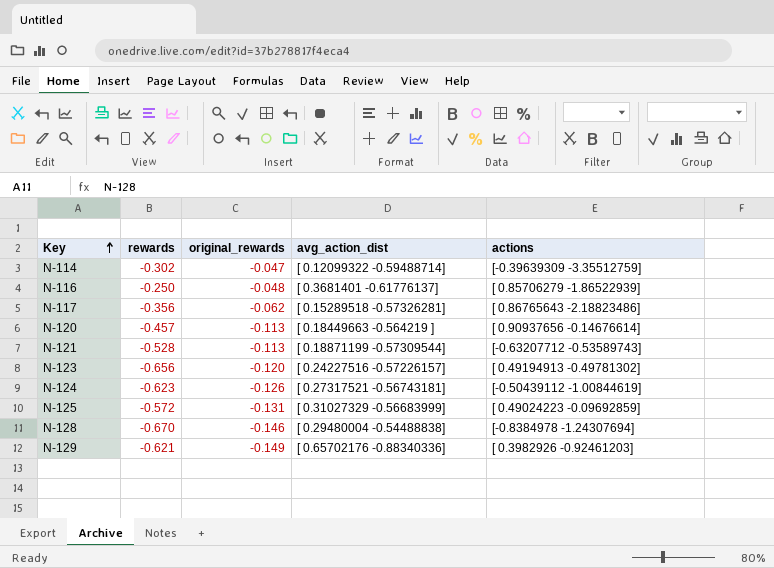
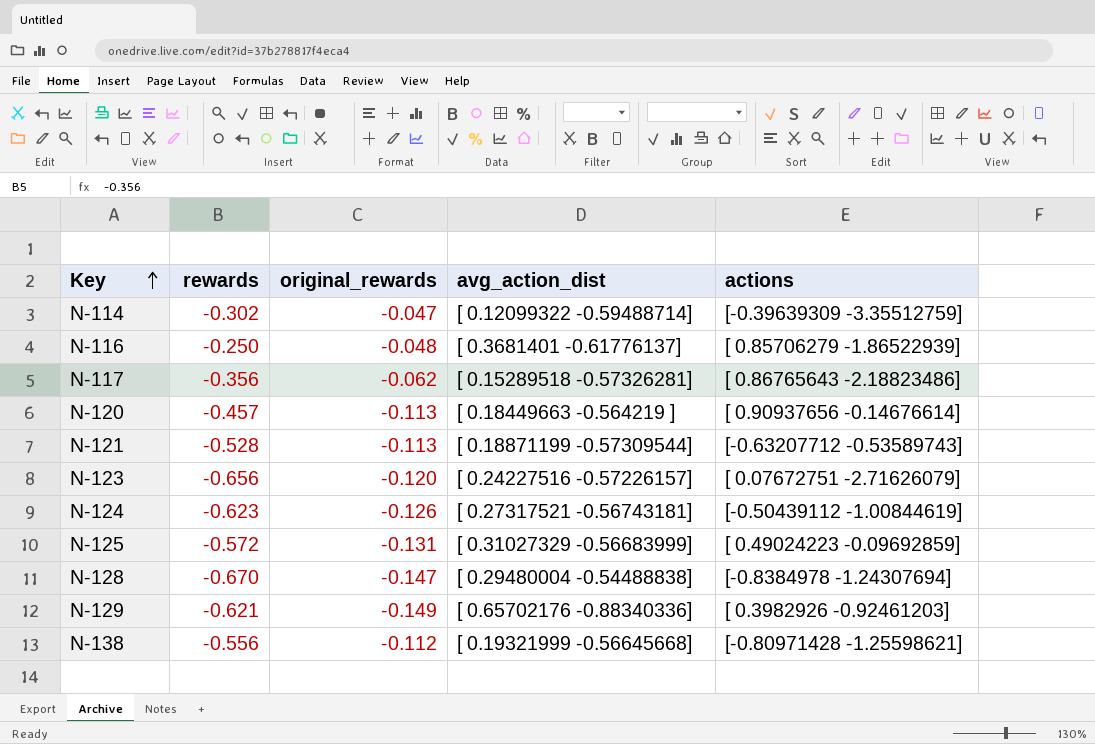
N-123 | actions: [ 0.49194913 -0.49781302] -> [ 0.07672751 -2.71626079]
N-128 | original_rewards: -0.146 -> -0.147
row N-138: none -> -0.556 | -0.112 | [ 0.19321999 -0.56645668] | [-0.80971428 -1.25598621]

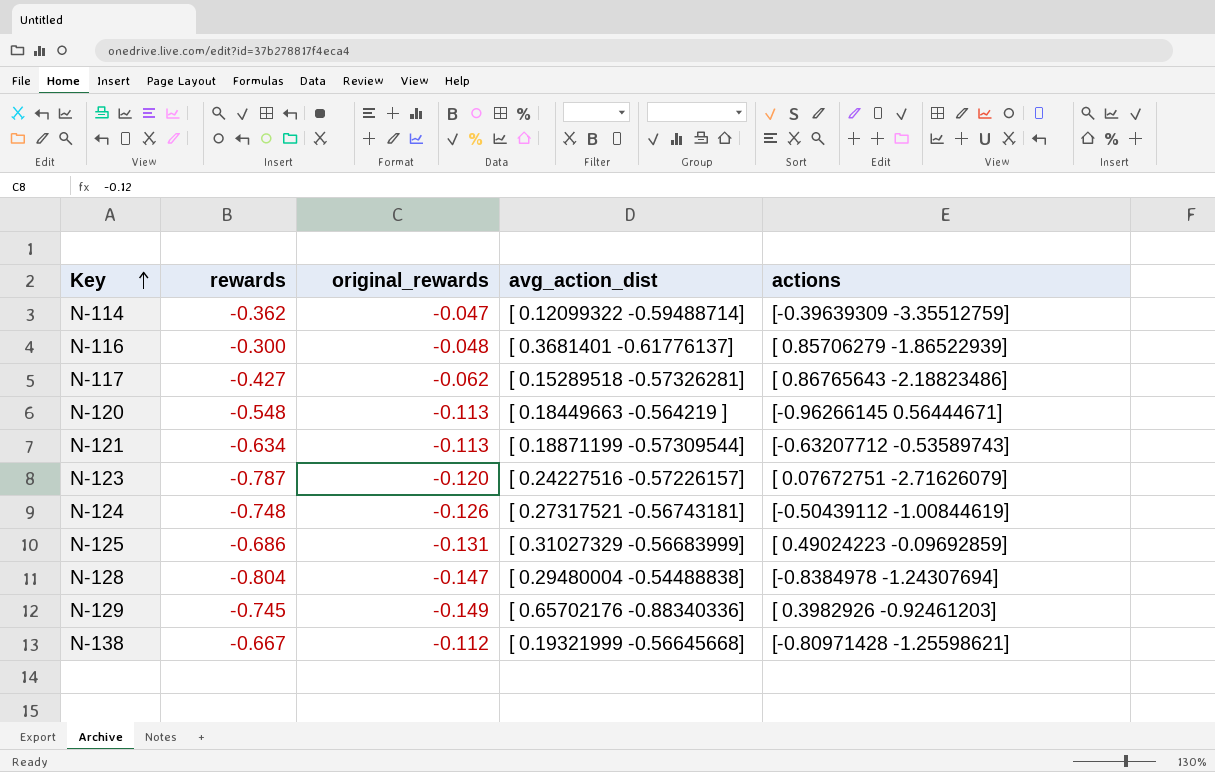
N-114 | rewards: -0.302 -> -0.362
N-116 | rewards: -0.250 -> -0.300
N-117 | rewards: -0.356 -> -0.427
N-120 | rewards: -0.457 -> -0.548
N-120 | actions: [ 0.90937656 -0.14676614] -> [-0.96266145 0.56444671]
N-121 | rewards: -0.528 -> -0.634
N-123 | rewards: -0.656 -> -0.787
N-124 | rewards: -0.623 -> -0.748
N-125 | rewards: -0.572 -> -0.686
N-128 | rewards: -0.670 -> -0.804
N-129 | rewards: -0.621 -> -0.745
N-138 | rewards: -0.556 -> -0.667

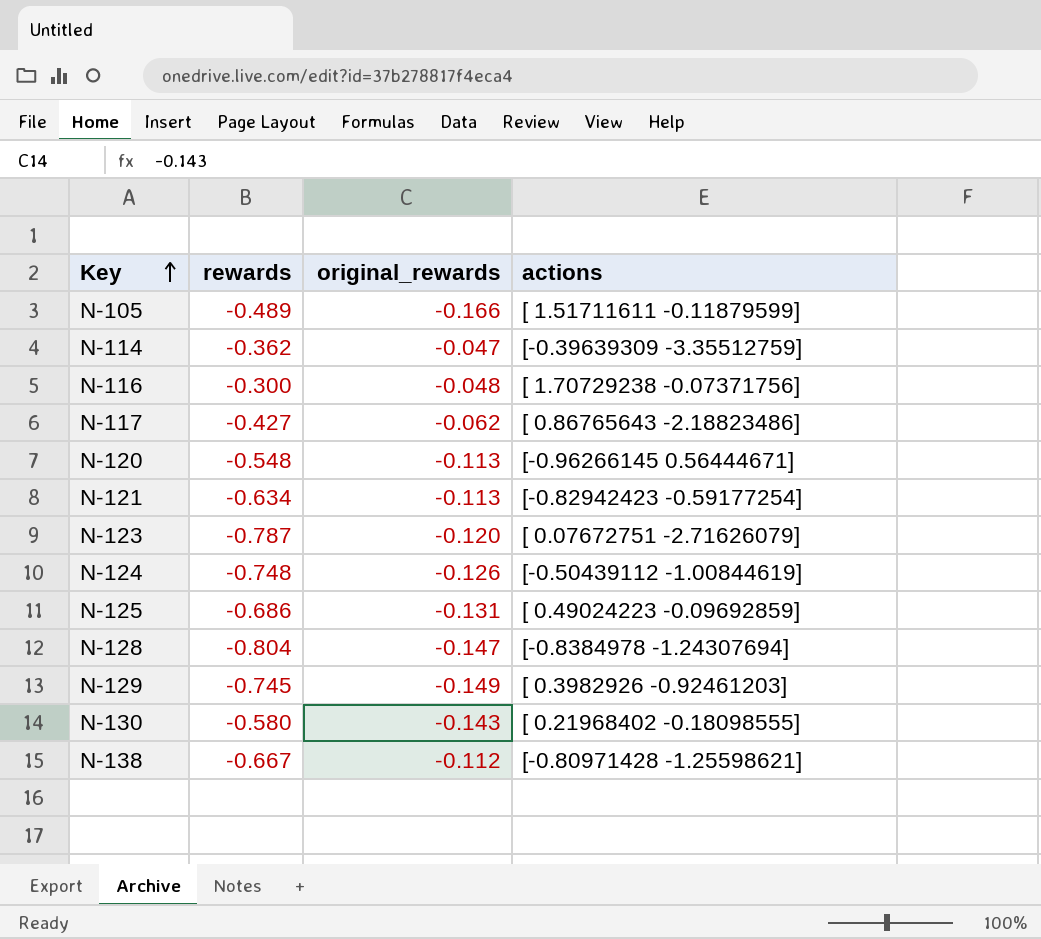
column avg_action_dist | position: 4 -> none
row N-105: none -> -0.489 | -0.166 | [ 1.51711611 -0.11879599]
N-116 | actions: [ 0.85706279 -1.86522939] -> [ 1.70729238 -0.07371756]
N-121 | actions: [-0.63207712 -0.53589743] -> [-0.82942423 -0.59177254]
row N-130: none -> -0.580 | -0.143 | [ 0.21968402 -0.18098555]

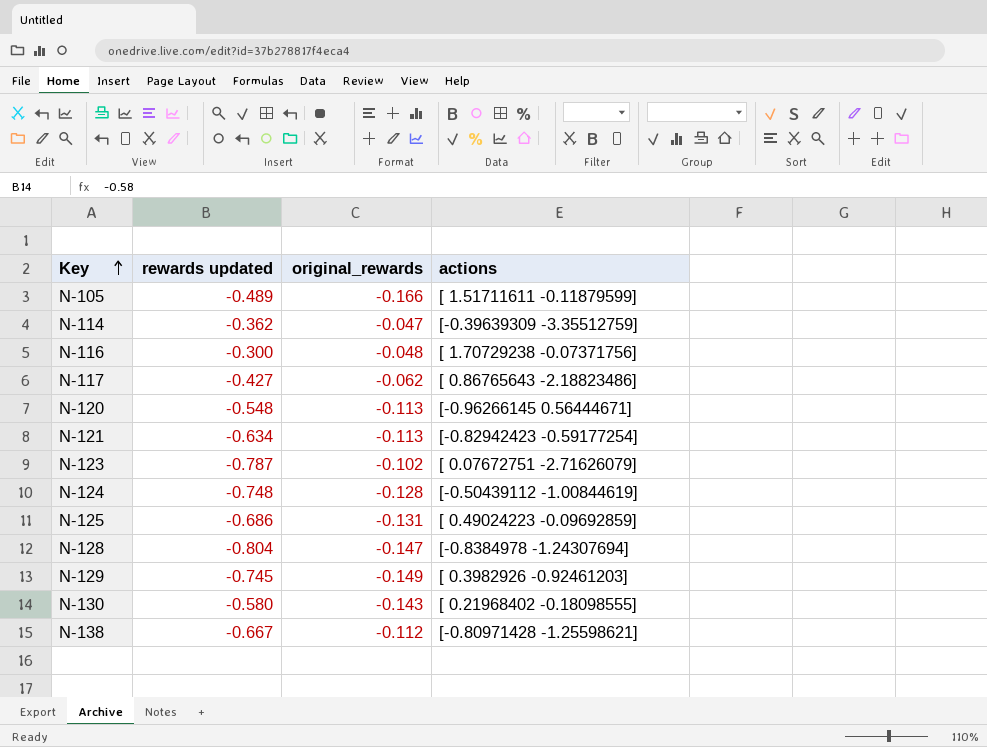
column name: rewards -> rewards updated
N-123 | original_rewards: -0.120 -> -0.102
N-124 | original_rewards: -0.126 -> -0.128

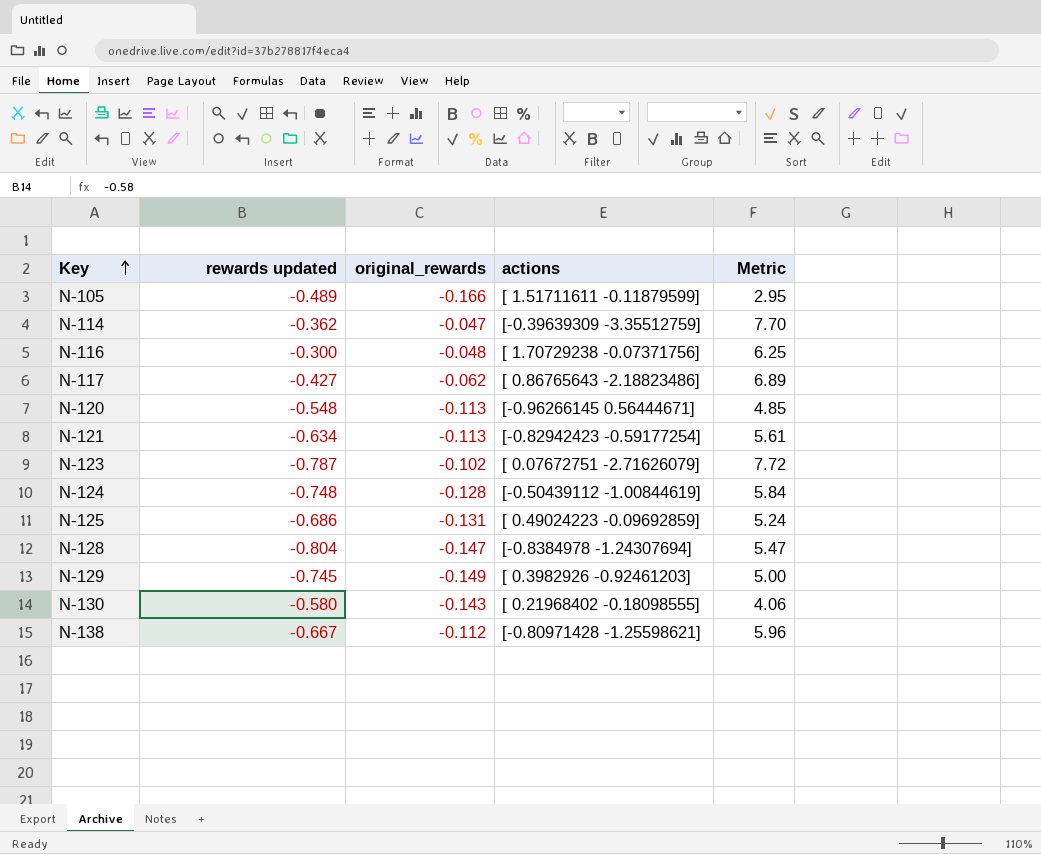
column Metric | formula: none -> [rewards updated] / [original_rewards]

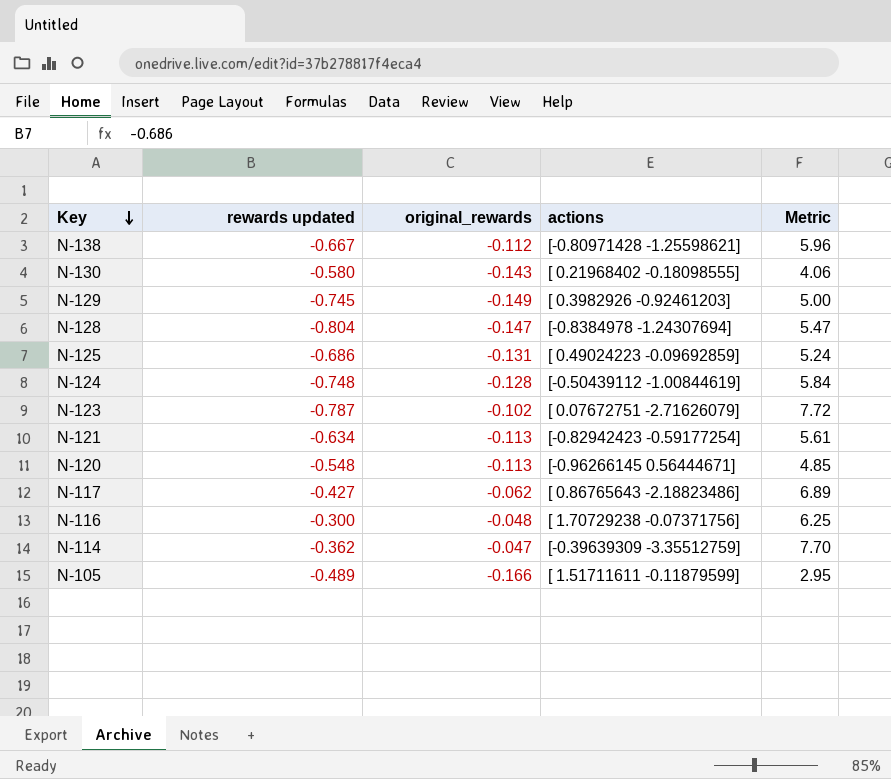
row order: Key ascending -> Key descending

